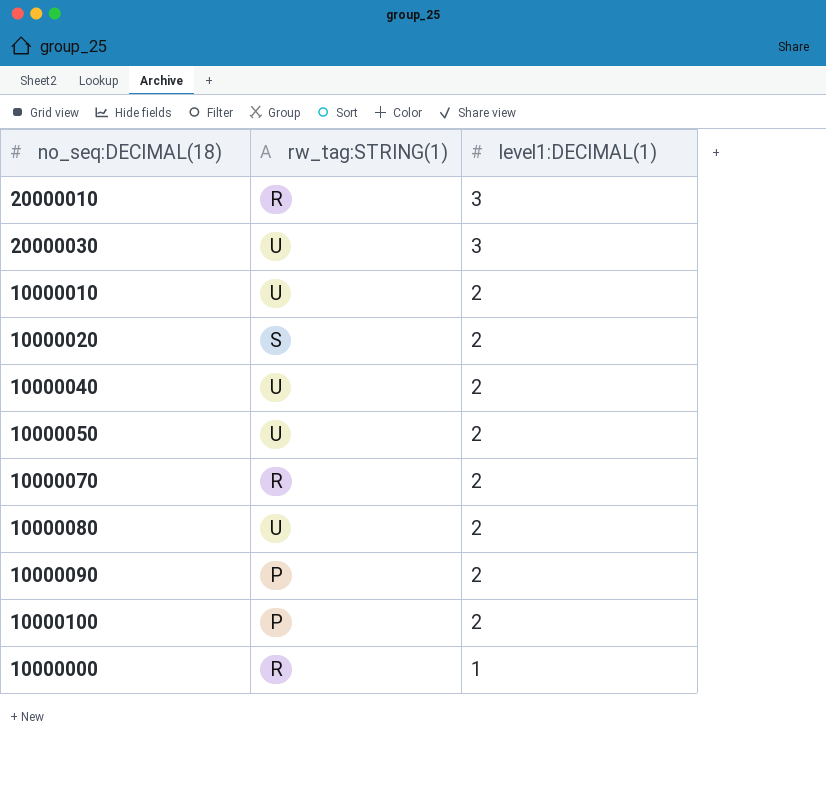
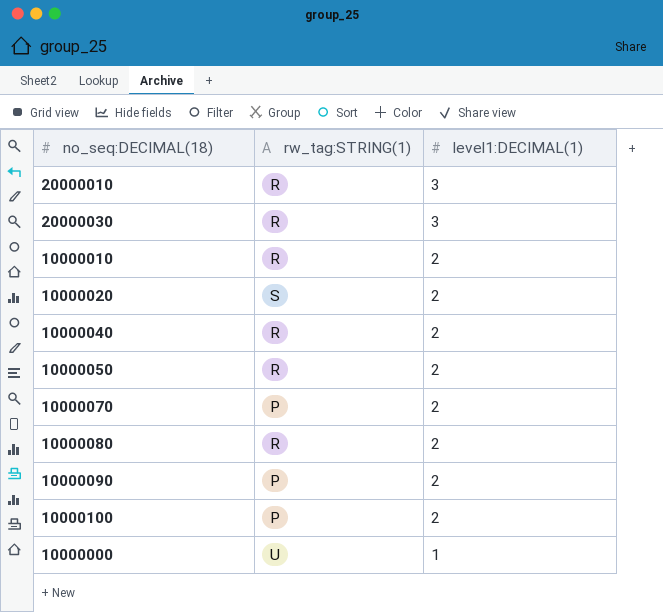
20000030 | rw_tag:STRING(1): U -> R
10000010 | rw_tag:STRING(1): U -> R
10000040 | rw_tag:STRING(1): U -> R
10000050 | rw_tag:STRING(1): U -> R
10000070 | rw_tag:STRING(1): R -> P
10000080 | rw_tag:STRING(1): U -> R
10000000 | rw_tag:STRING(1): R -> U

